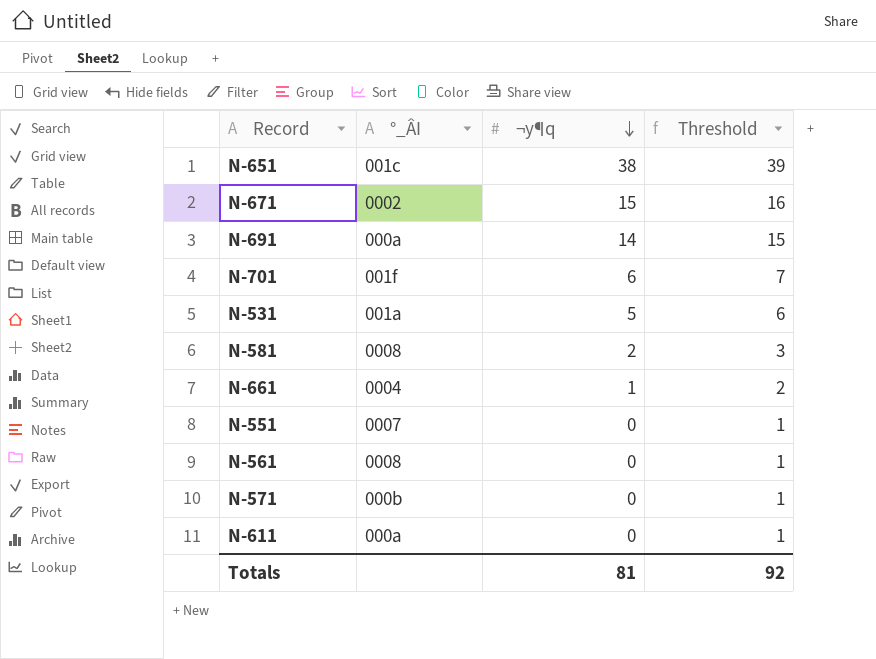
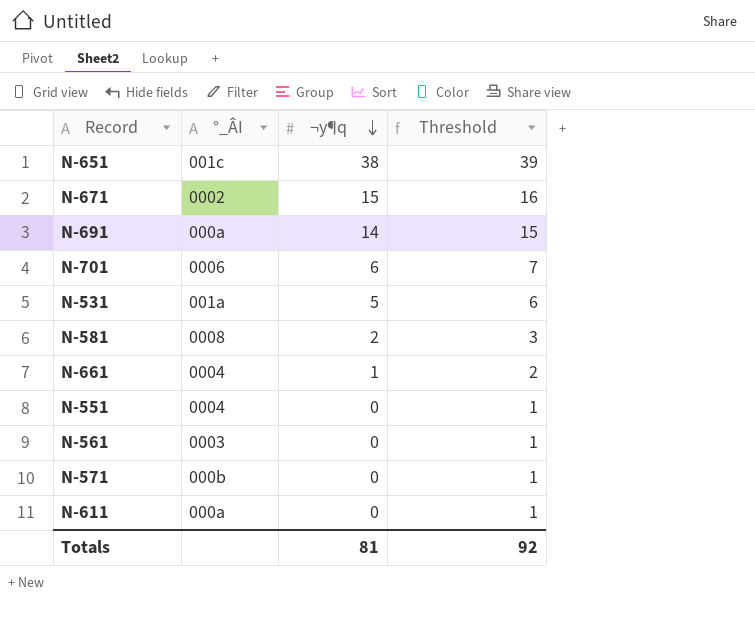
N-701 | °_ÂI: 001f -> 0006
N-551 | °_ÂI: 0007 -> 0004
N-561 | °_ÂI: 0008 -> 0003

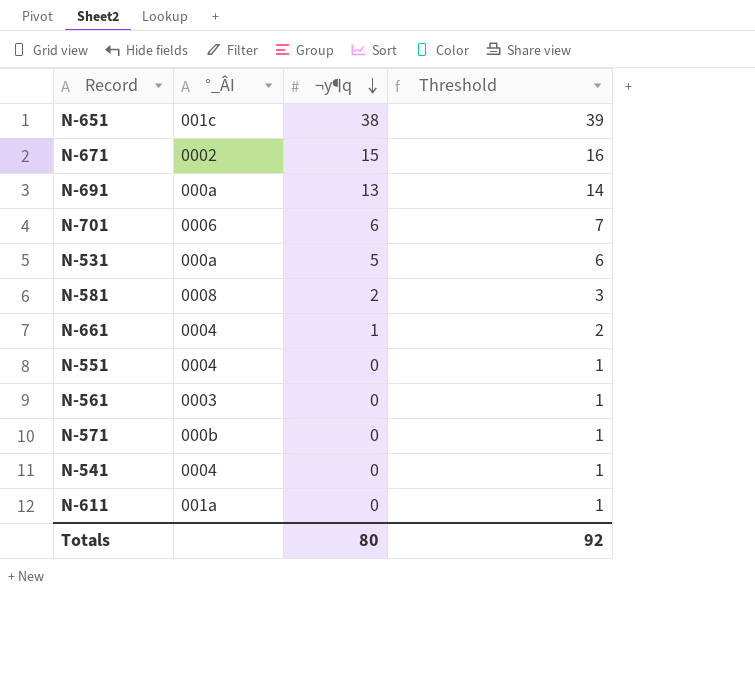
N-691 | ¬y¶q: 14 -> 13
N-691 | Threshold: 15 -> 14
N-531 | °_ÂI: 001a -> 000a
row N-541: none -> 0004 | 0 | 1
N-611 | °_ÂI: 000a -> 001a
Totals | ¬y¶q: 81 -> 80

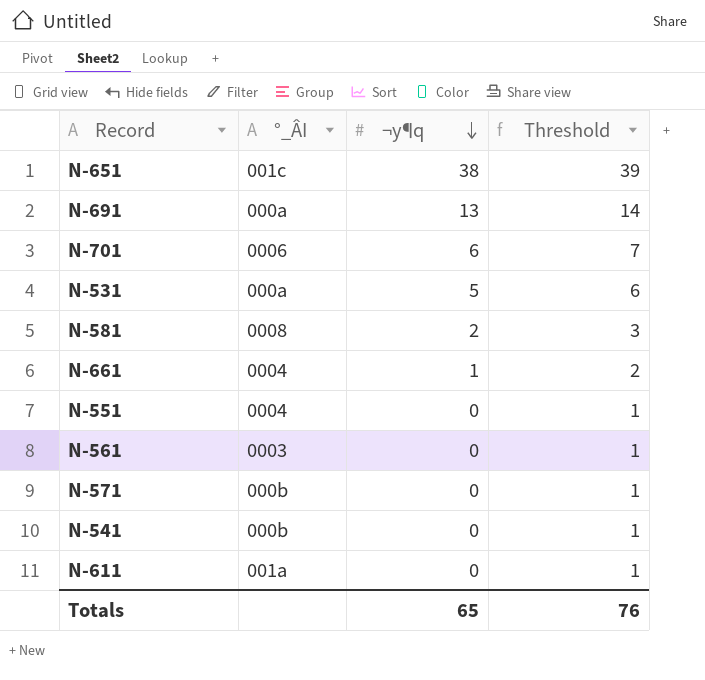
row N-671: 0002 | 15 | 16 -> none
N-541 | °_ÂI: 0004 -> 000b
Totals | ¬y¶q: 80 -> 65
Totals | Threshold: 92 -> 76

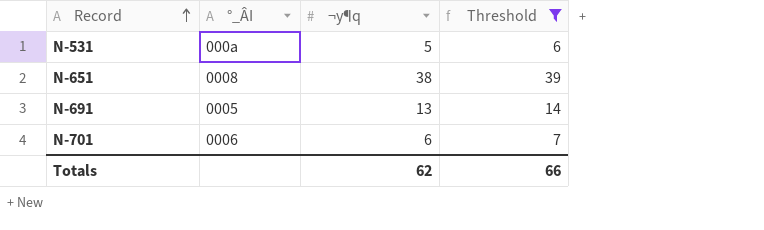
filter: none -> Threshold >= 6
row order: ¬y¶q descending -> Record ascending
N-651 | °_ÂI: 001c -> 0008
N-691 | °_ÂI: 000a -> 0005
Totals | ¬y¶q: 65 -> 62
Totals | Threshold: 76 -> 66

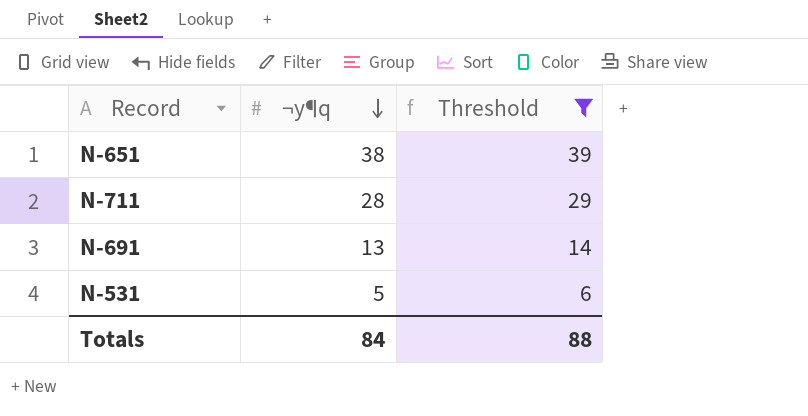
row order: Record ascending -> ¬y¶q descending
column °_ÂI | position: 2 -> none
row N-701: 0006 | 6 | 7 -> none
row N-711: none -> 28 | 29
Totals | ¬y¶q: 62 -> 84
Totals | Threshold: 66 -> 88

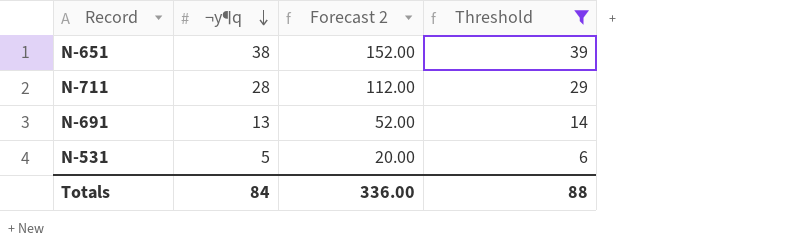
column Forecast 2 | formula: none -> [¬y¶q] * 4

